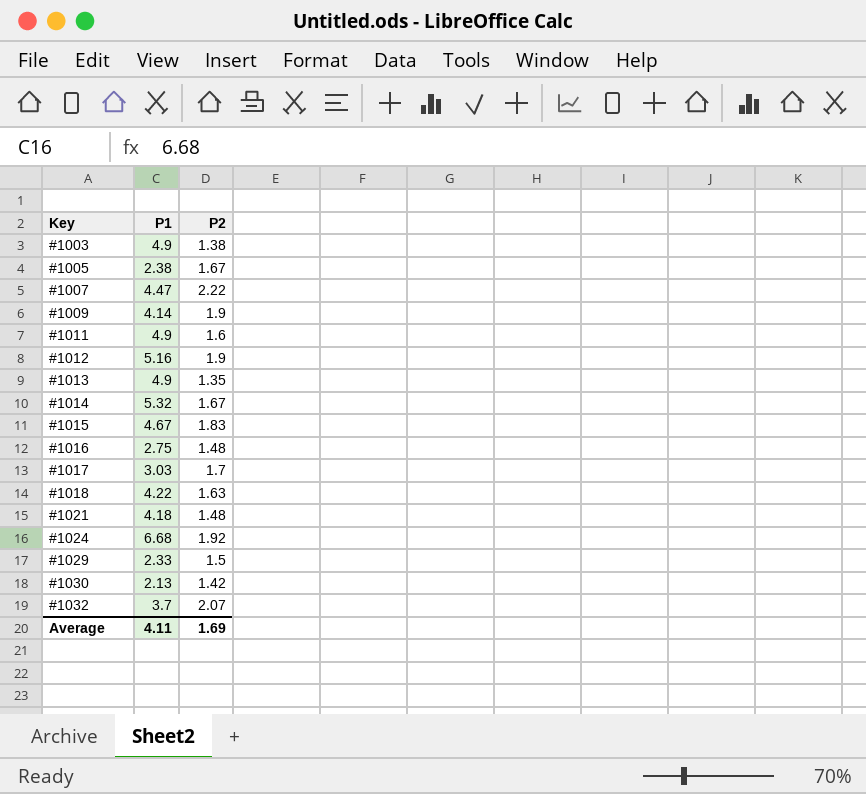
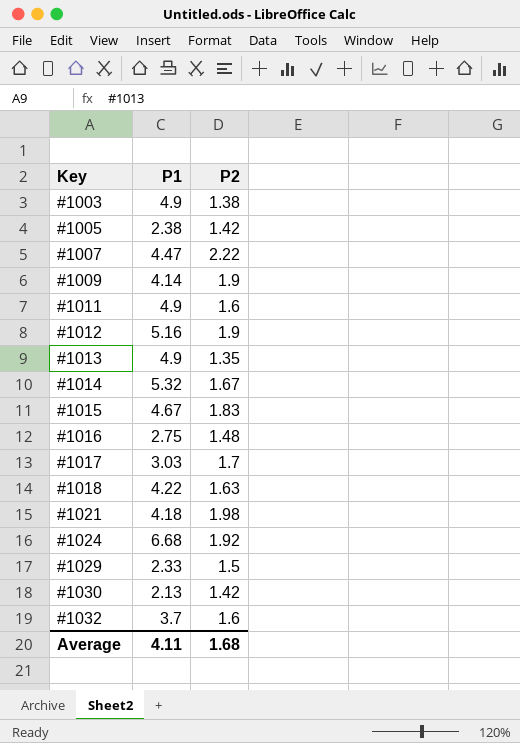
#1005 | P2: 1.67 -> 1.42
#1021 | P2: 1.48 -> 1.98
#1032 | P2: 2.07 -> 1.6
Average | P2: 1.69 -> 1.68

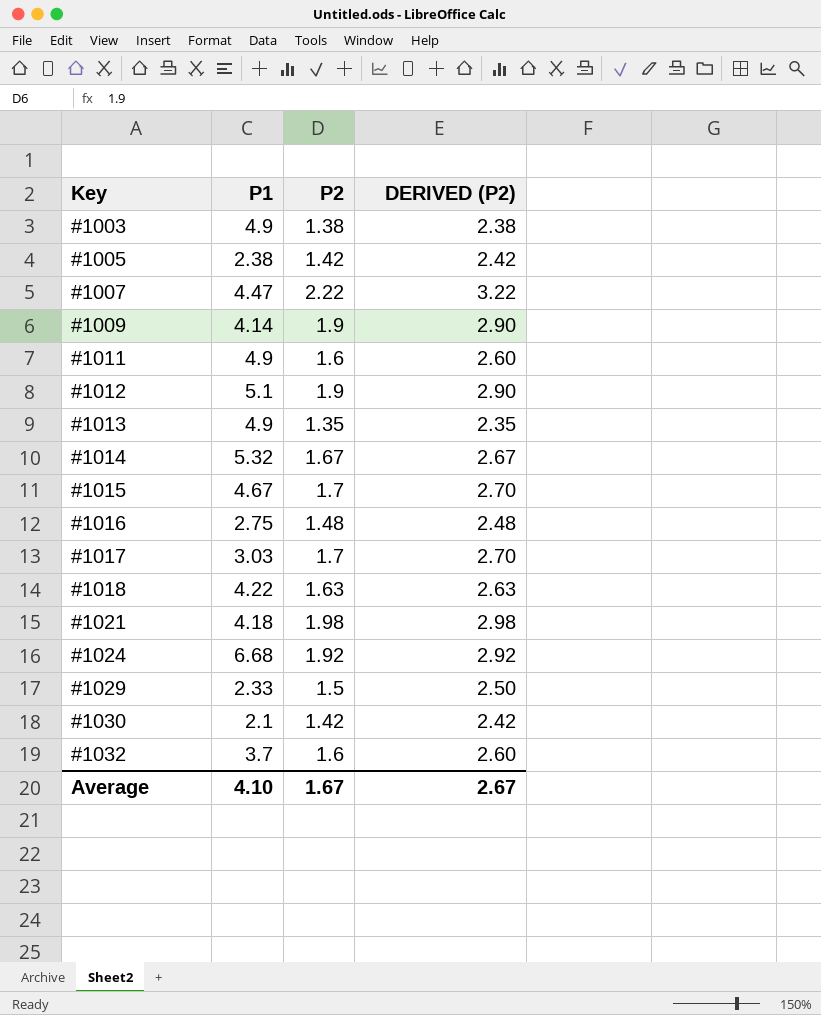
column DERIVED (P2) | formula: none -> [P2] + 1
#1012 | P1: 5.16 -> 5.1
#1015 | P2: 1.83 -> 1.7
#1030 | P1: 2.13 -> 2.1
Average | P1: 4.11 -> 4.10
Average | P2: 1.68 -> 1.67

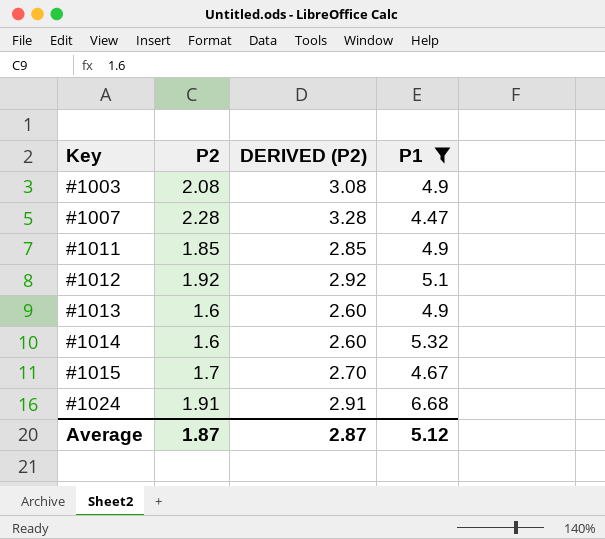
filter: none -> P1 >= 4.47
column P1 | position: 2 -> 4
#1003 | P2: 1.38 -> 2.08
#1003 | DERIVED (P2): 2.38 -> 3.08
#1007 | P2: 2.22 -> 2.28
#1007 | DERIVED (P2): 3.22 -> 3.28
#1011 | P2: 1.6 -> 1.85
#1011 | DERIVED (P2): 2.60 -> 2.85
#1012 | P2: 1.9 -> 1.92
#1012 | DERIVED (P2): 2.90 -> 2.92
#1013 | P2: 1.35 -> 1.6
#1013 | DERIVED (P2): 2.35 -> 2.60
#1014 | P2: 1.67 -> 1.6
#1014 | DERIVED (P2): 2.67 -> 2.60
#1024 | P2: 1.92 -> 1.91
#1024 | DERIVED (P2): 2.92 -> 2.91
Average | P2: 1.67 -> 1.87
Average | DERIVED (P2): 2.67 -> 2.87
Average | P1: 4.10 -> 5.12

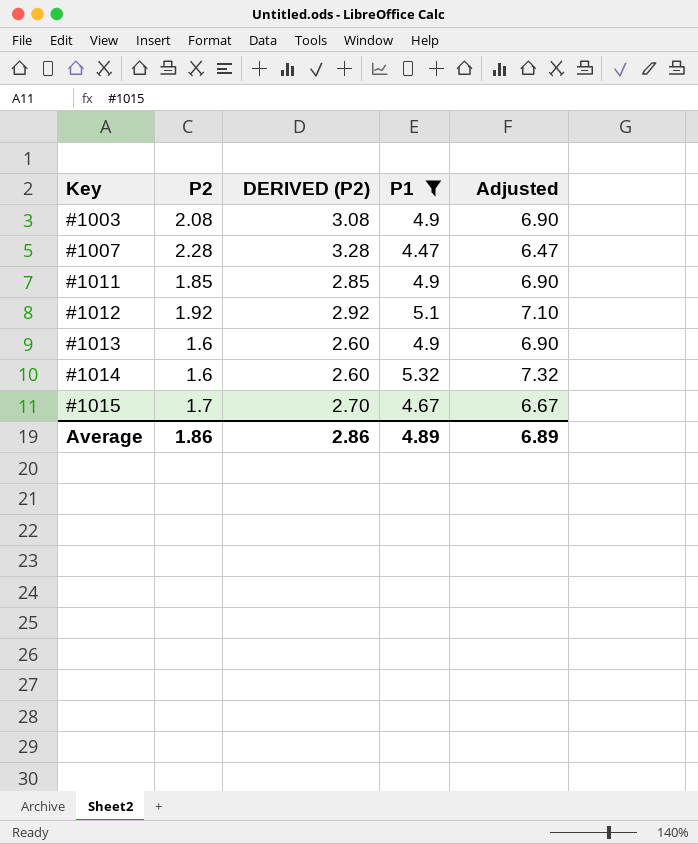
column Adjusted | formula: none -> [P1] + 2
row #1024: 1.91 | 2.91 | 6.68 -> none
Average | P2: 1.87 -> 1.86
Average | DERIVED (P2): 2.87 -> 2.86
Average | P1: 5.12 -> 4.89

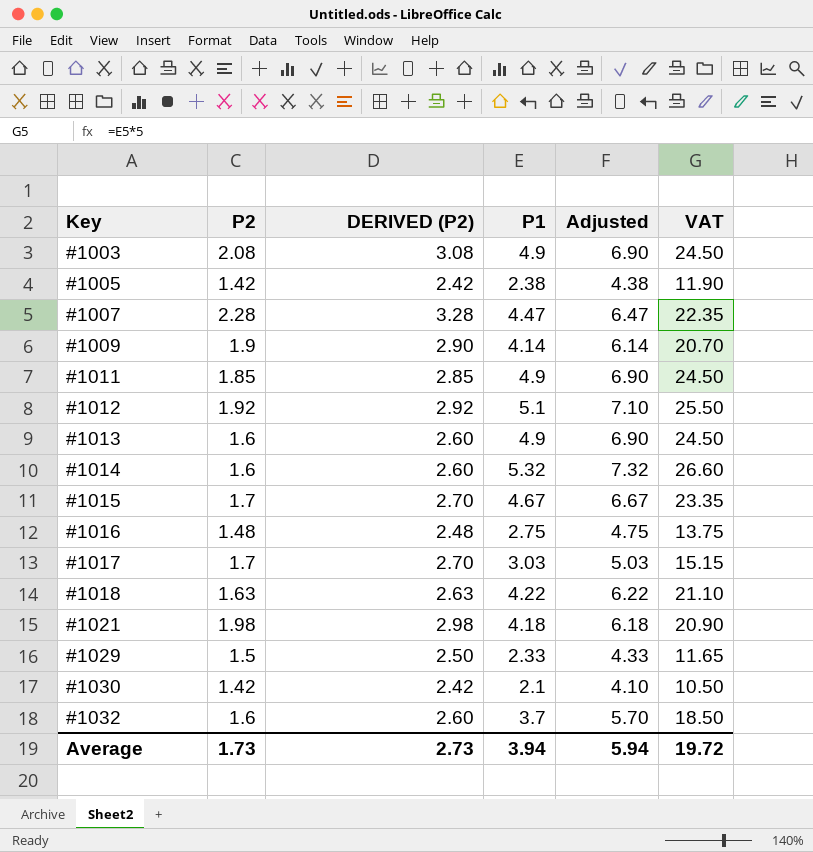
filter: P1 >= 4.47 -> none
column VAT | formula: none -> [P1] * 5
Average | P2: 1.86 -> 1.73
Average | DERIVED (P2): 2.86 -> 2.73
Average | P1: 4.89 -> 3.94
Average | Adjusted: 6.89 -> 5.94

